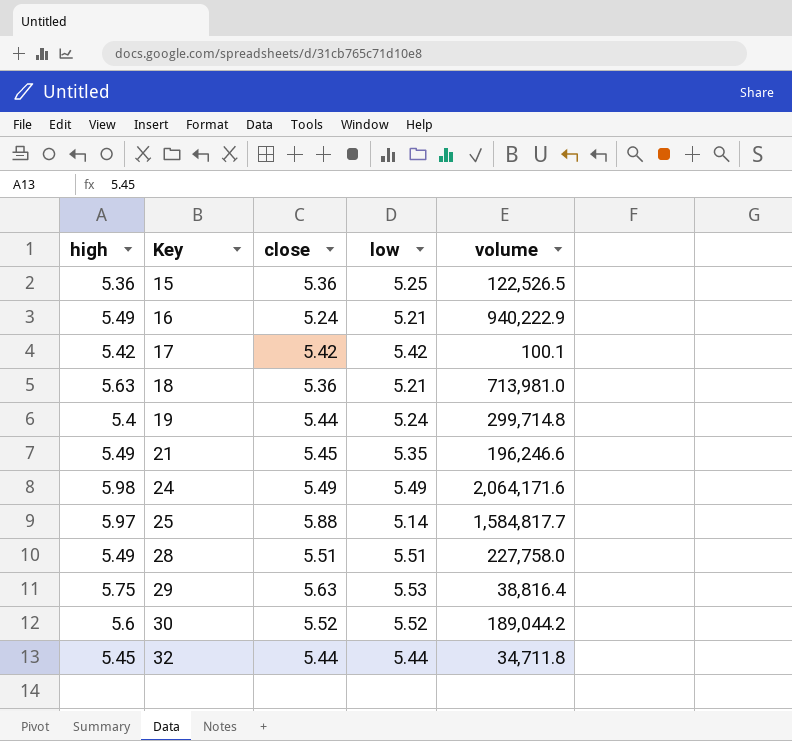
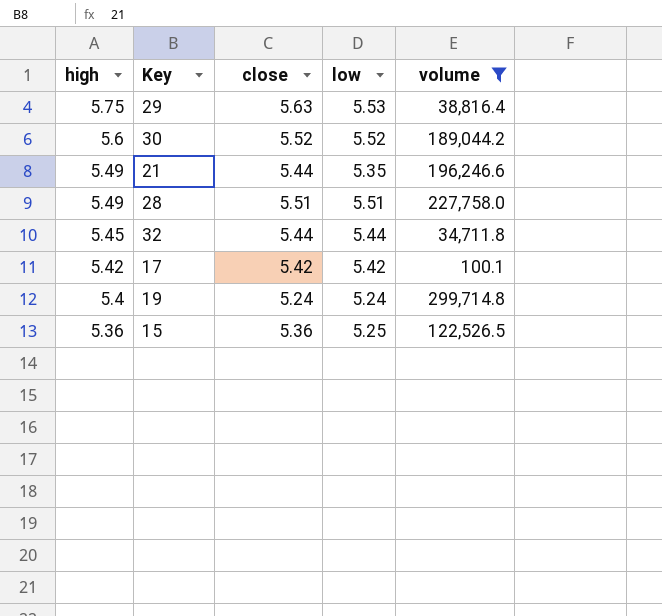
filter: none -> volume <= 299,714.8
row order: Key ascending -> high descending
21 | close: 5.45 -> 5.44
19 | close: 5.44 -> 5.24

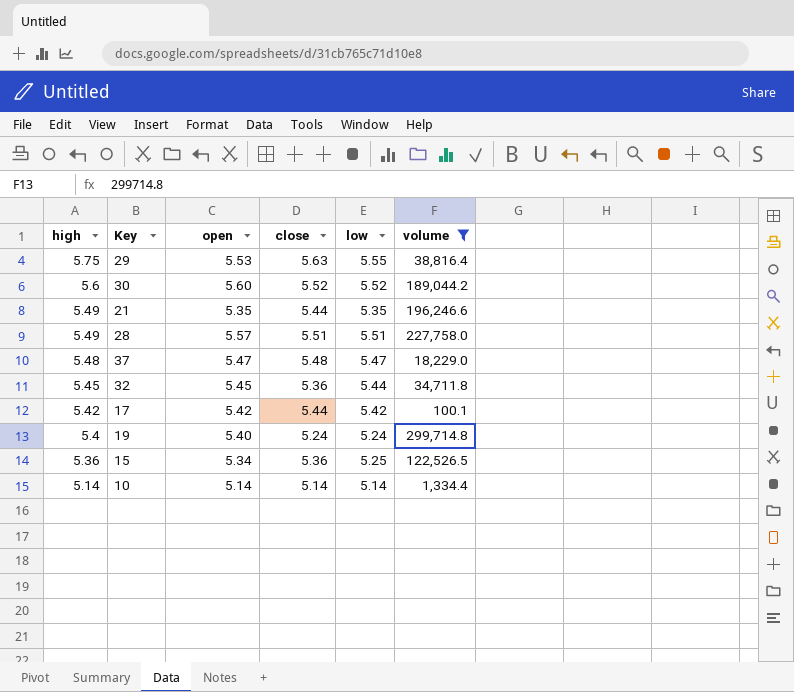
column open | position: none -> 3
29 | low: 5.53 -> 5.55
row 37: none -> 5.48 | 5.47 | 5.48 | 5.47 | 18,229.0
32 | close: 5.44 -> 5.36
17 | close: 5.42 -> 5.44
row 10: none -> 5.14 | 5.14 | 5.14 | 5.14 | 1,334.4

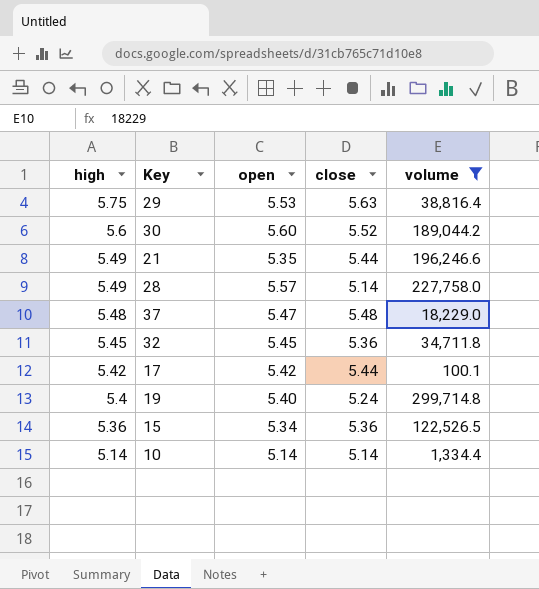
column low | position: 5 -> none
28 | close: 5.51 -> 5.14

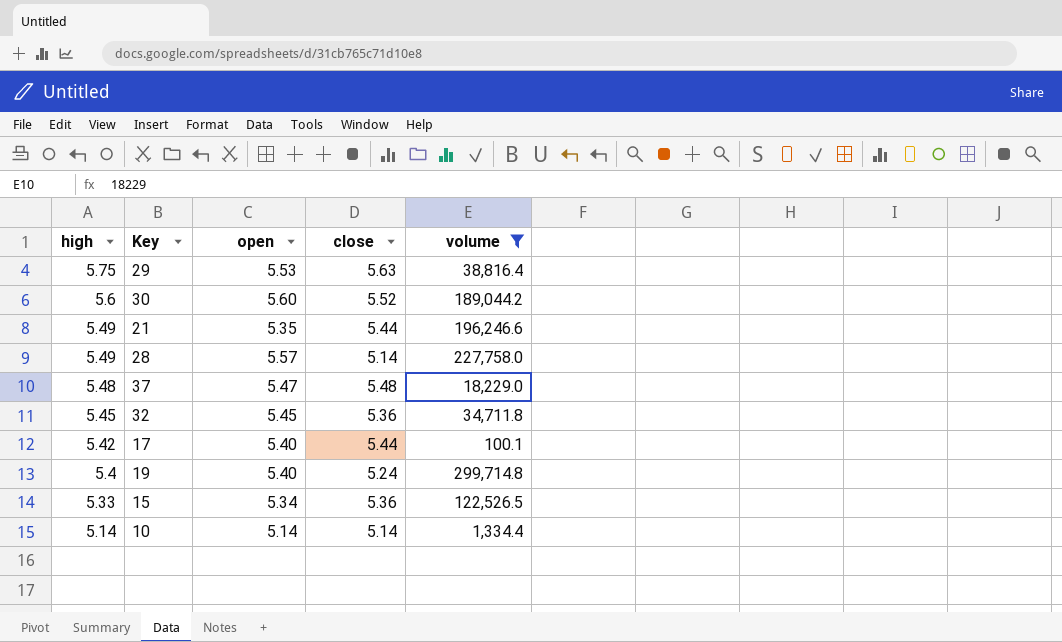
17 | open: 5.42 -> 5.40
15 | high: 5.36 -> 5.33

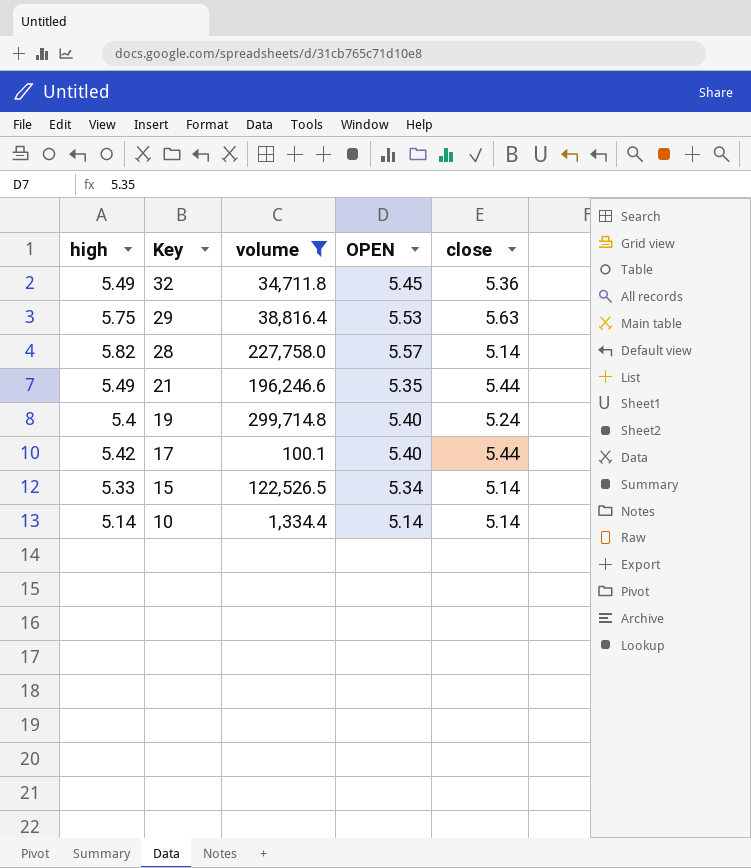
row order: high descending -> Key descending
column volume | position: 5 -> 3
column name: open -> OPEN
row 30: 5.6 | 5.60 | 5.52 | 189,044.2 -> none
row 37: 5.48 | 5.47 | 5.48 | 18,229.0 -> none
32 | high: 5.45 -> 5.49
28 | high: 5.49 -> 5.82
15 | close: 5.36 -> 5.14

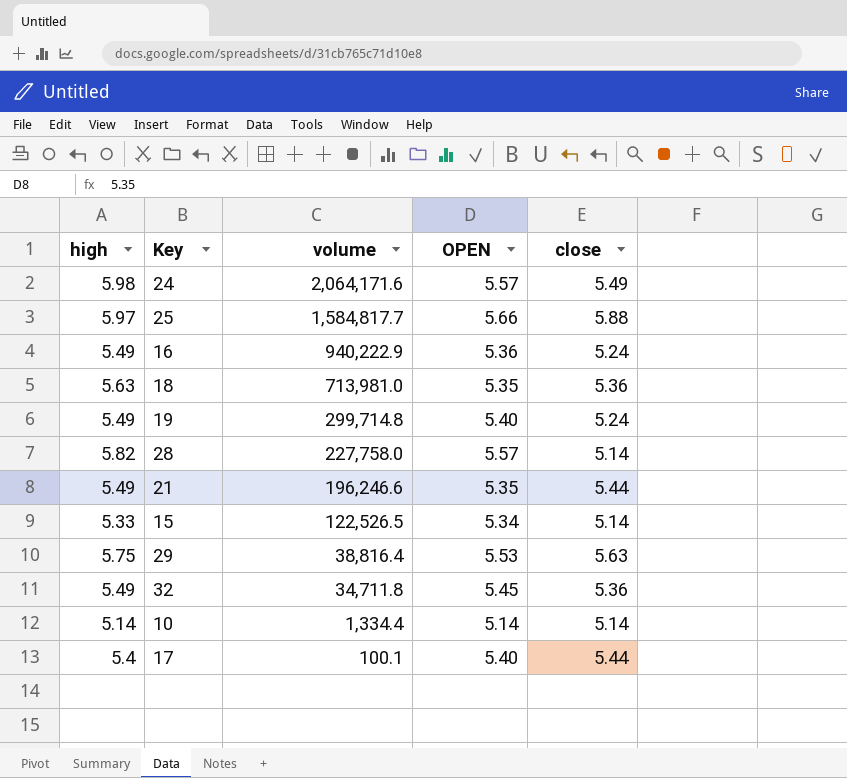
filter: volume <= 299,714.8 -> none
row order: Key descending -> volume descending
19 | high: 5.4 -> 5.49
17 | high: 5.42 -> 5.4

